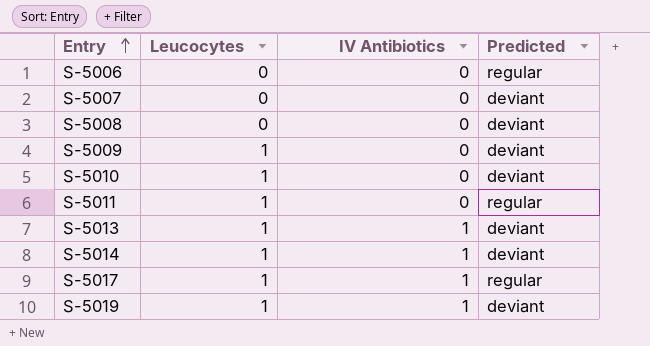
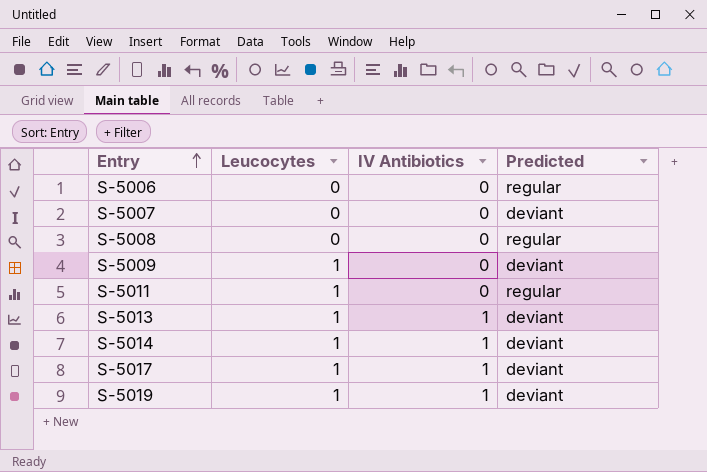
row S-5010: 1 | 0 | deviant -> none
S-5008 | Predicted: deviant -> regular
S-5017 | Predicted: regular -> deviant

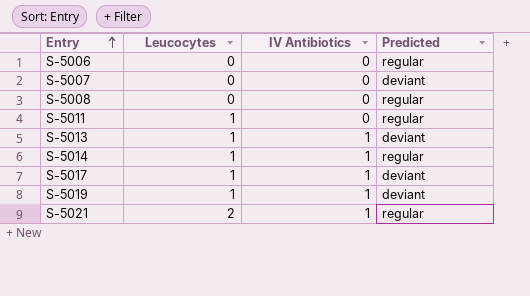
row S-5009: 1 | 0 | deviant -> none
S-5014 | Predicted: deviant -> regular
row S-5021: none -> 2 | 1 | regular

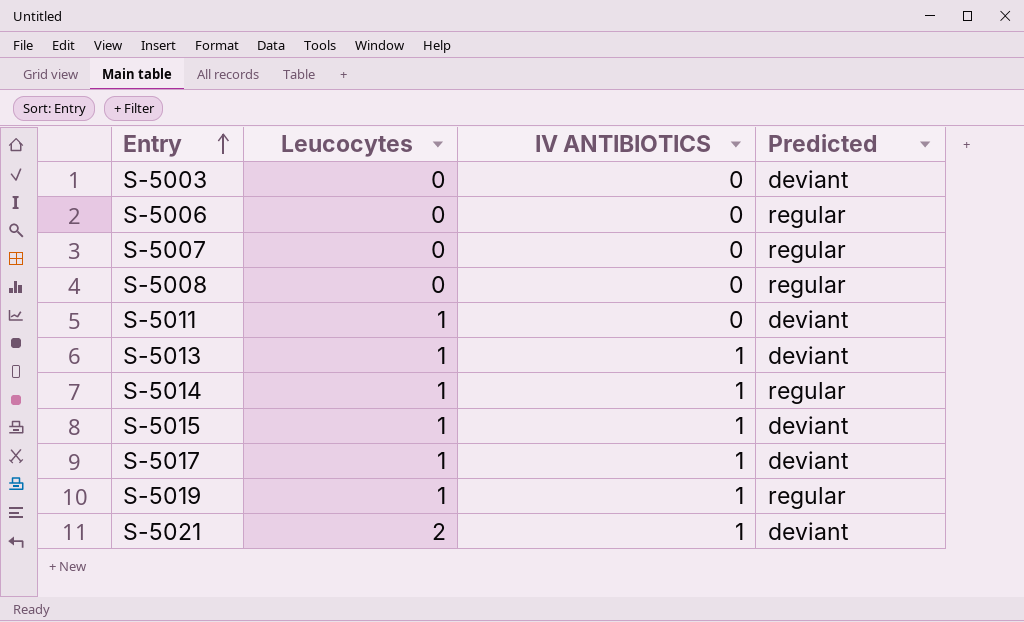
column name: IV Antibiotics -> IV ANTIBIOTICS
row S-5003: none -> 0 | 0 | deviant
S-5007 | Predicted: deviant -> regular
S-5011 | Predicted: regular -> deviant
row S-5015: none -> 1 | 1 | deviant
S-5019 | Predicted: deviant -> regular
S-5021 | Predicted: regular -> deviant

